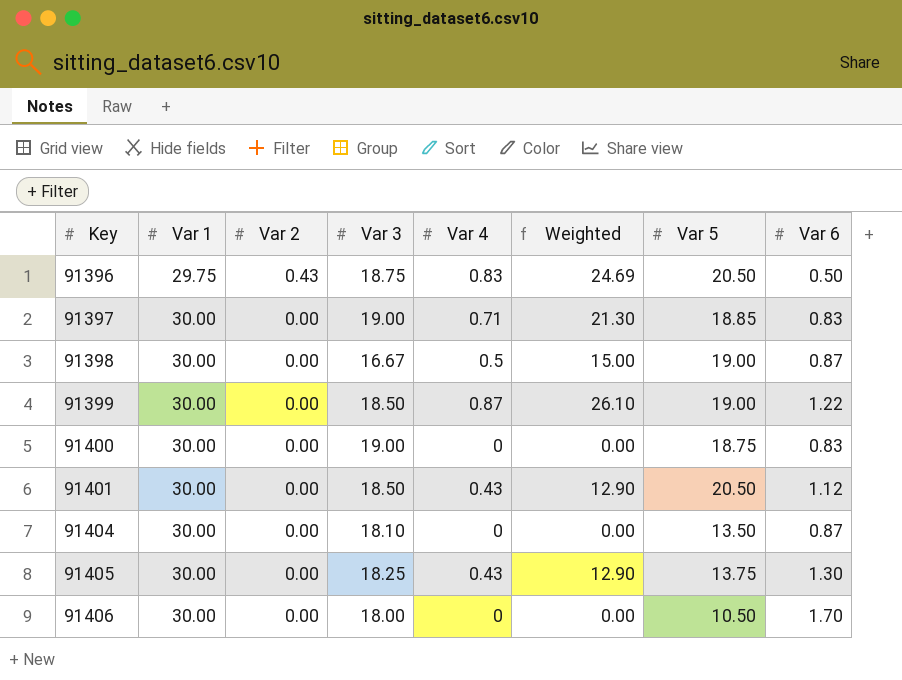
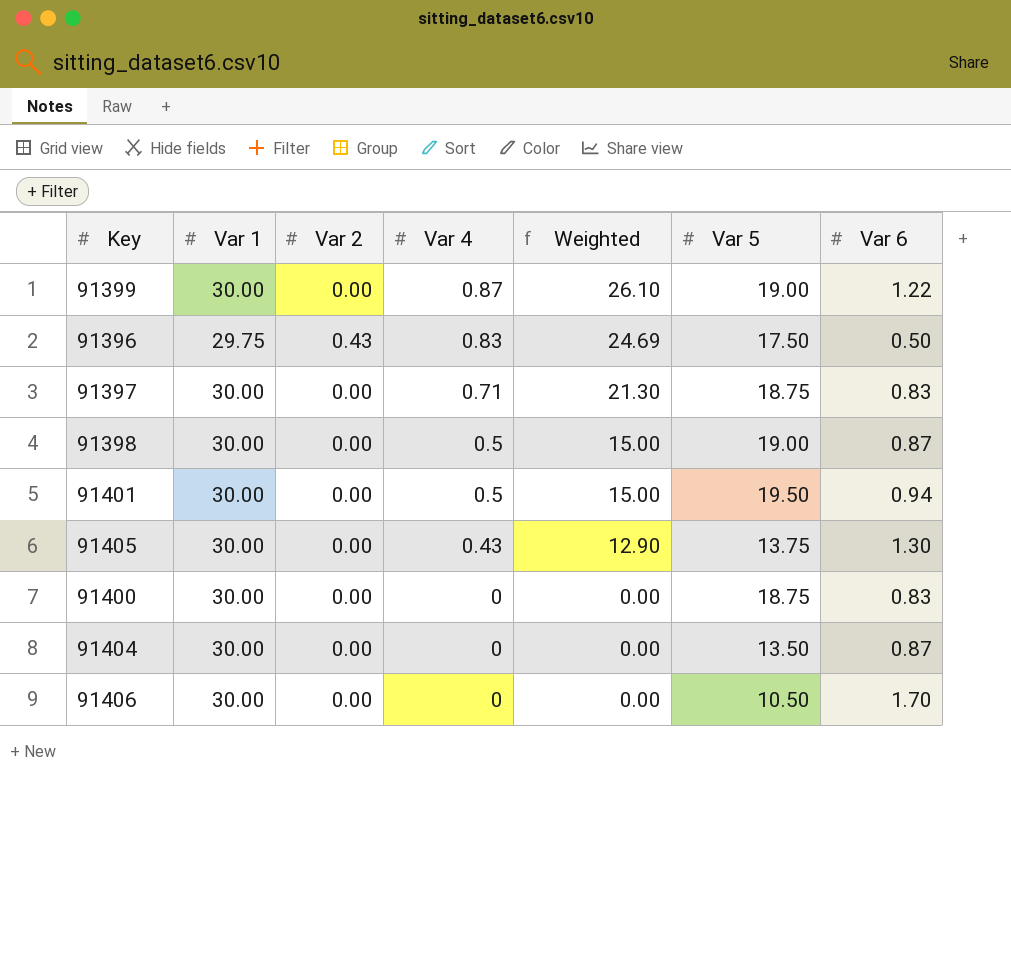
row order: Key ascending -> Var 4 descending
column Var 3 | position: 4 -> none
91396 | Var 5: 20.50 -> 17.50
91397 | Var 5: 18.85 -> 18.75
91401 | Var 4: 0.43 -> 0.5
91401 | Weighted: 12.90 -> 15.00
91401 | Var 5: 20.50 -> 19.50
91401 | Var 6: 1.12 -> 0.94

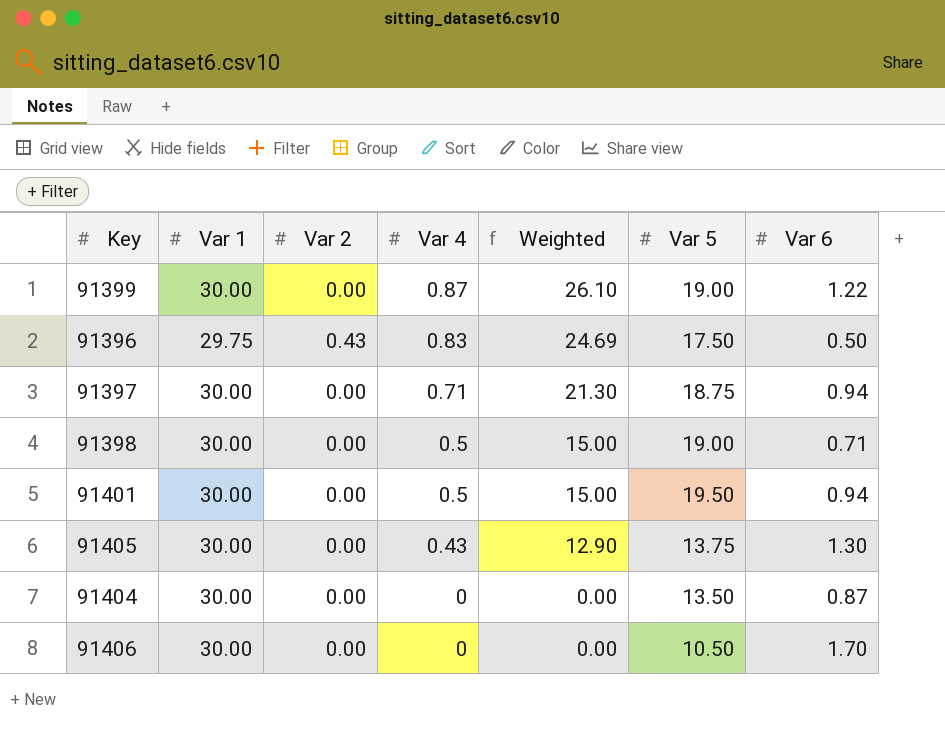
row 91400: 30.00 | 0.00 | 0 | 0.00 | 18.75 | 0.83 -> none
91397 | Var 6: 0.83 -> 0.94
91398 | Var 6: 0.87 -> 0.71

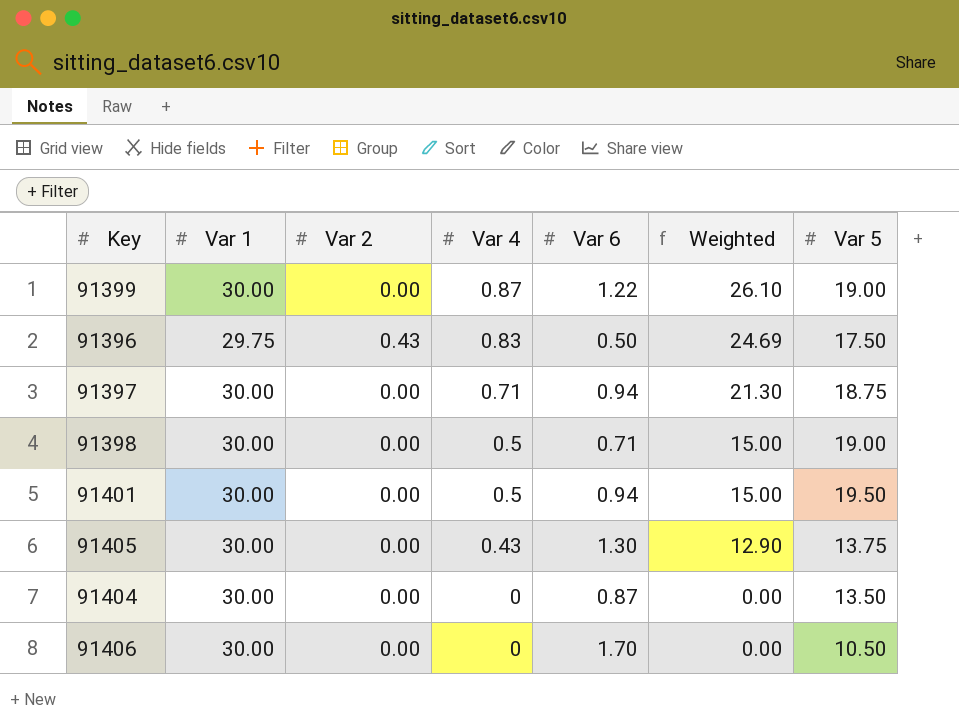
column Var 6 | position: 7 -> 5

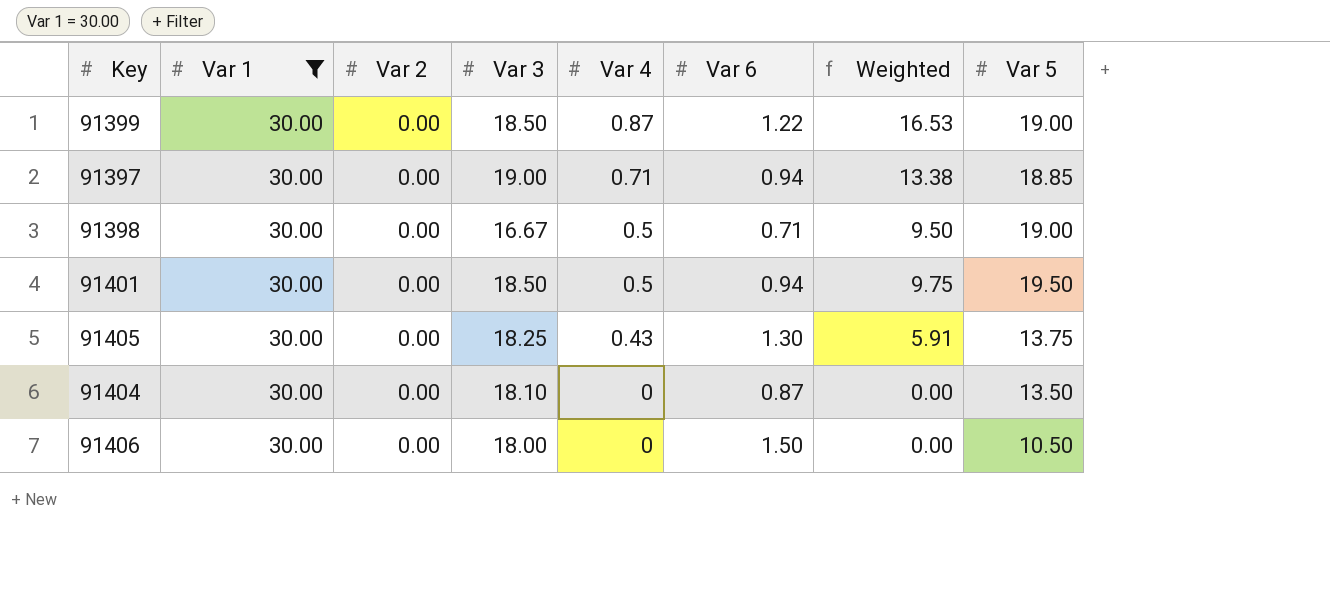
filter: none -> Var 1 = 30.00
column Var 3 | position: none -> 4
column Weighted | formula: [Var 1] * [Var 4] -> [Var 4] * [Var 5]
91397 | Var 5: 18.75 -> 18.85
91406 | Var 6: 1.70 -> 1.50

